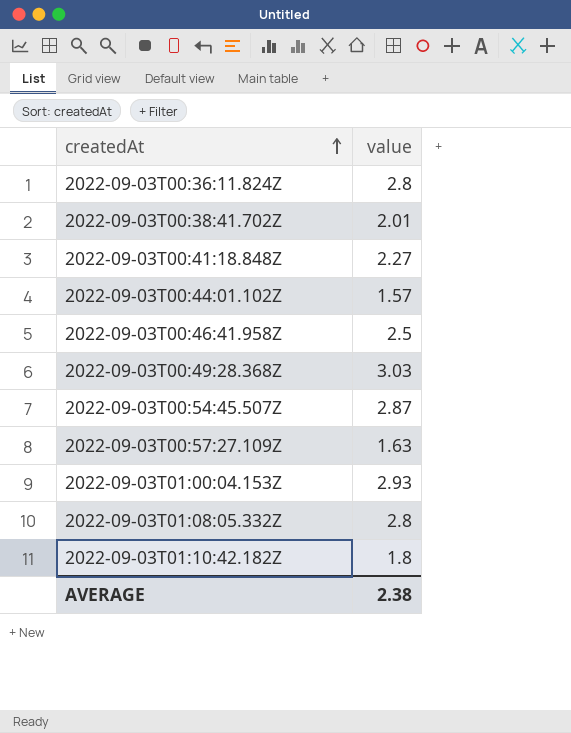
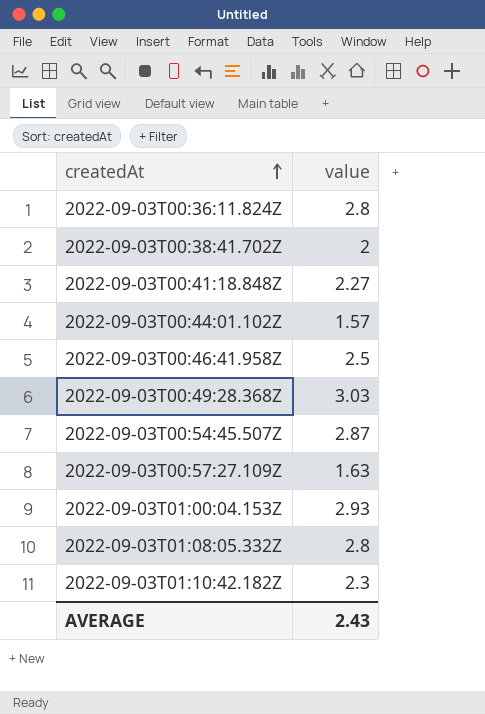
2022-09-03T00:38:41.702Z | value: 2.01 -> 2
2022-09-03T01:10:42.182Z | value: 1.8 -> 2.3
AVERAGE | value: 2.38 -> 2.43

